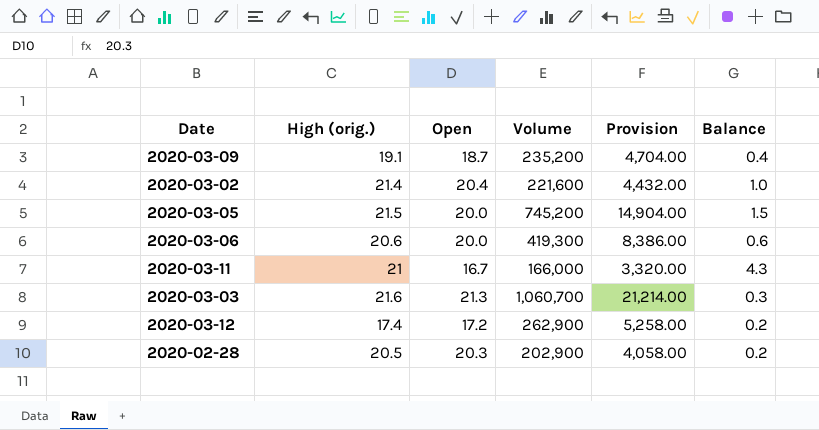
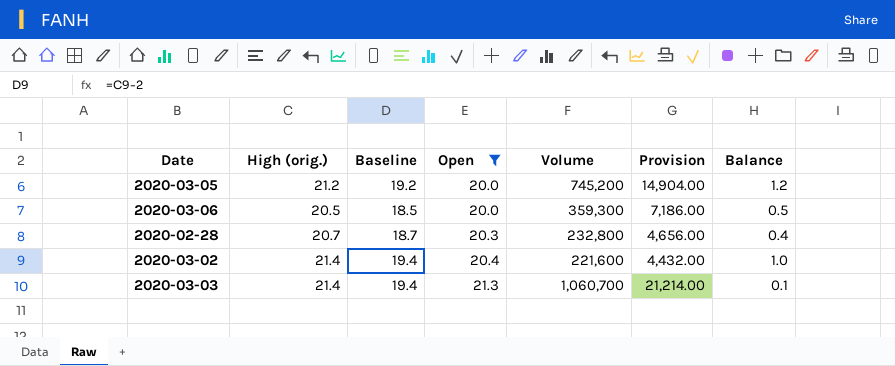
filter: none -> Open >= 20.0
row order: none -> Open ascending
column Baseline | formula: none -> [High (orig.)] - 2
2020-03-05 | High (orig.): 21.5 -> 21.2
2020-03-05 | Balance: 1.5 -> 1.2
2020-03-06 | High (orig.): 20.6 -> 20.5
2020-03-06 | Volume: 419,300 -> 359,300
2020-03-06 | Provision: 8,386.00 -> 7,186.00
2020-03-06 | Balance: 0.6 -> 0.5
2020-02-28 | High (orig.): 20.5 -> 20.7
2020-02-28 | Volume: 202,900 -> 232,800
2020-02-28 | Provision: 4,058.00 -> 4,656.00
2020-02-28 | Balance: 0.2 -> 0.4
2020-03-03 | High (orig.): 21.6 -> 21.4
2020-03-03 | Balance: 0.3 -> 0.1

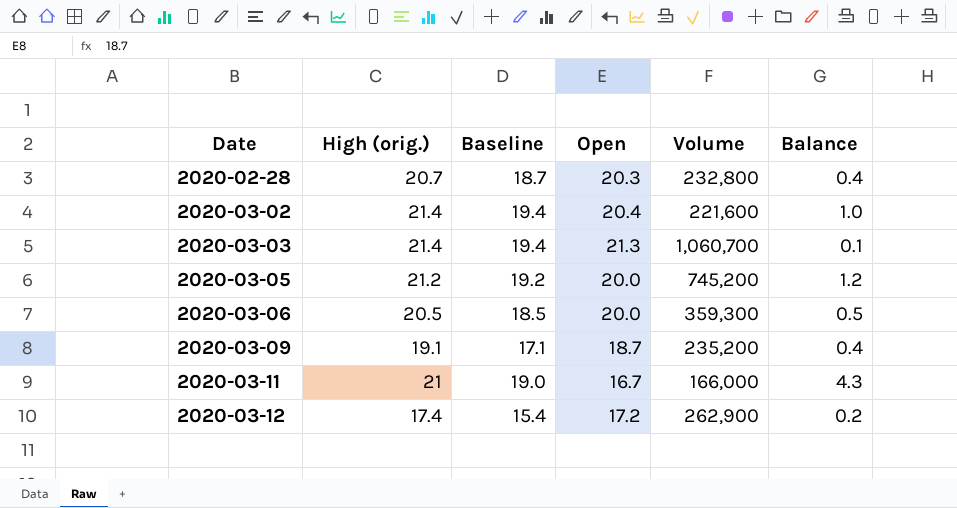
filter: Open >= 20.0 -> none
row order: Open ascending -> Date ascending
column Provision | formula: [Volume] * 0.02 -> none

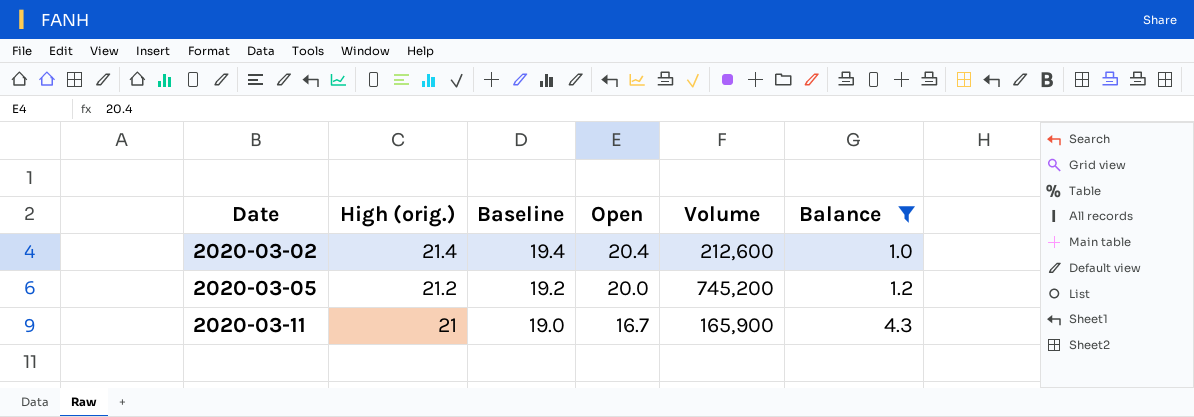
filter: none -> Balance >= 1.0
2020-03-02 | Volume: 221,600 -> 212,600
2020-03-11 | Volume: 166,000 -> 165,900

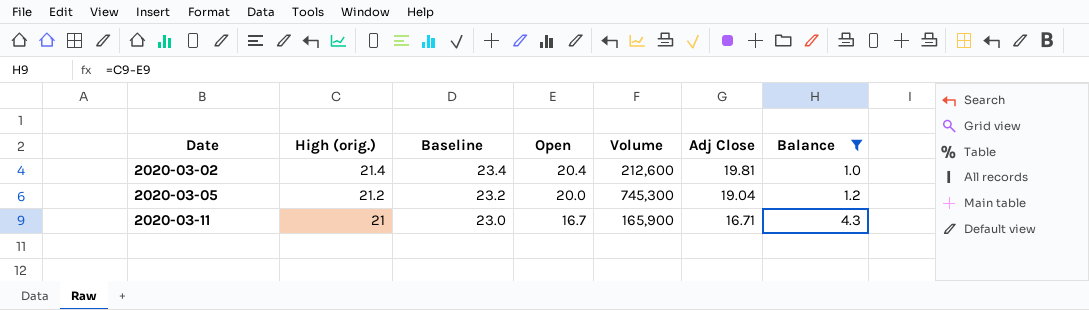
column Baseline | formula: [High (orig.)] - 2 -> [High (orig.)] + 2
column Adj Close | position: none -> 6
2020-03-05 | Volume: 745,200 -> 745,300

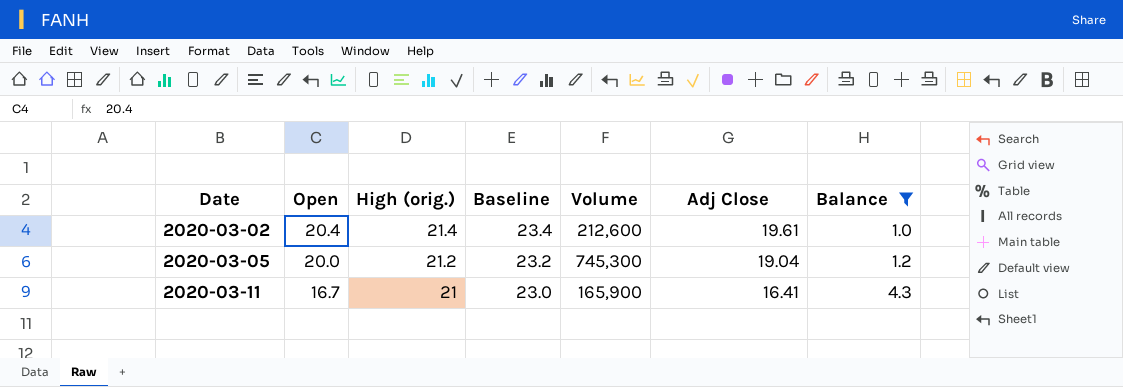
column Open | position: 4 -> 2
2020-03-02 | Adj Close: 19.81 -> 19.61
2020-03-11 | Adj Close: 16.71 -> 16.41

